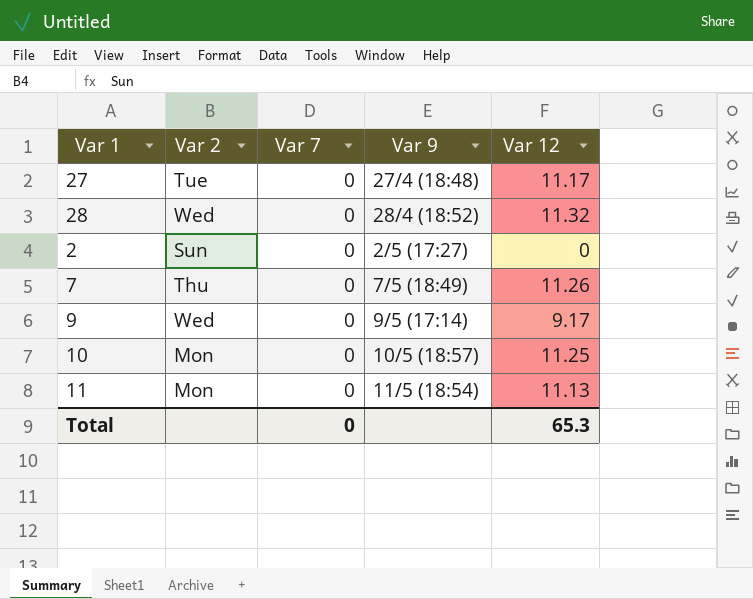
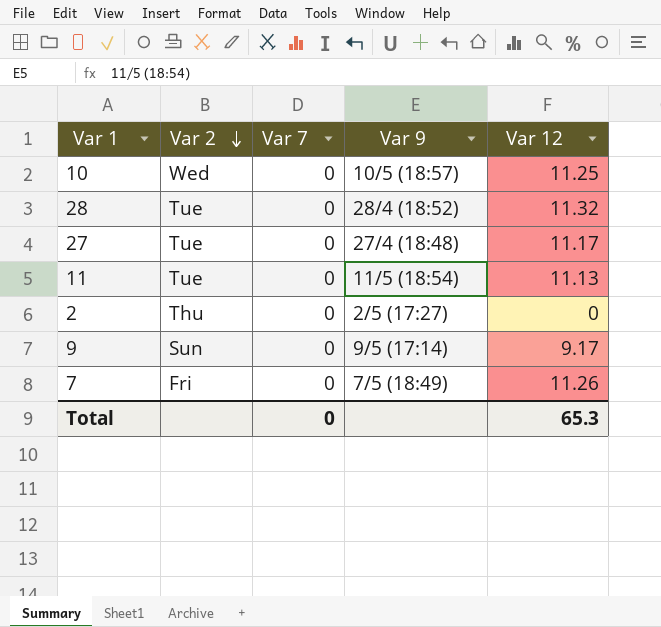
row order: none -> Var 2 descending
10 | Var 2: Mon -> Wed
28 | Var 2: Wed -> Tue
11 | Var 2: Mon -> Tue
2 | Var 2: Sun -> Thu
9 | Var 2: Wed -> Sun
7 | Var 2: Thu -> Fri

